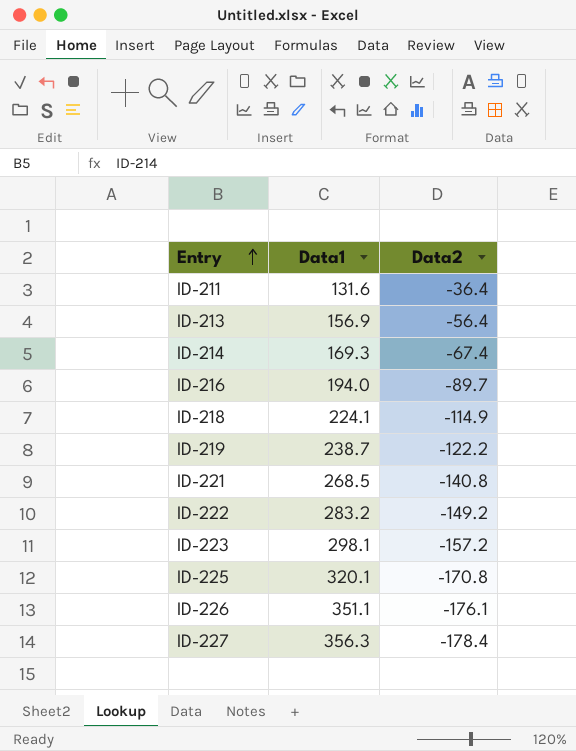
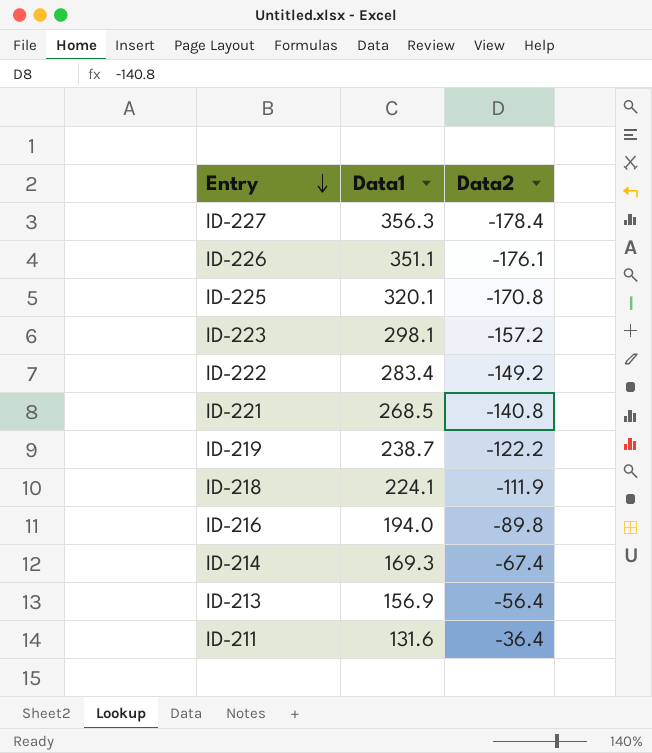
row order: Entry ascending -> Entry descending
ID-222 | Data1: 283.2 -> 283.4
ID-218 | Data2: -114.9 -> -111.9
ID-216 | Data2: -89.7 -> -89.8

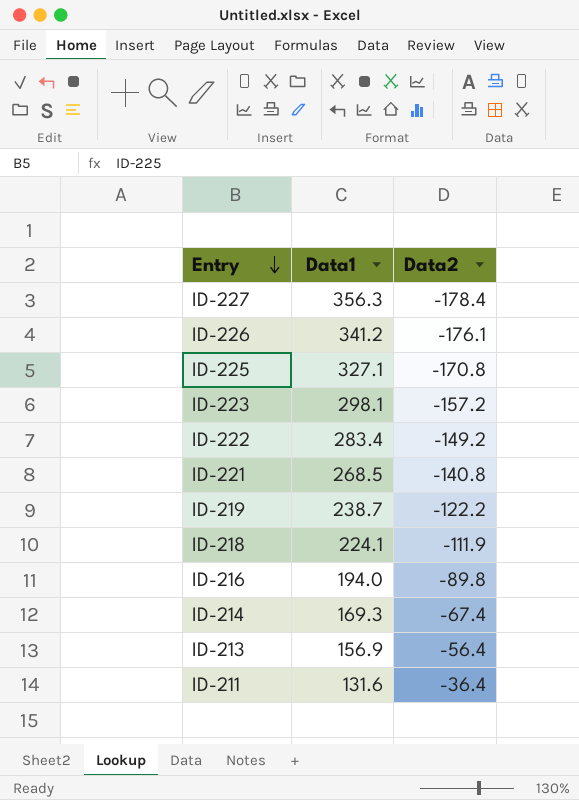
ID-226 | Data1: 351.1 -> 341.2
ID-225 | Data1: 320.1 -> 327.1

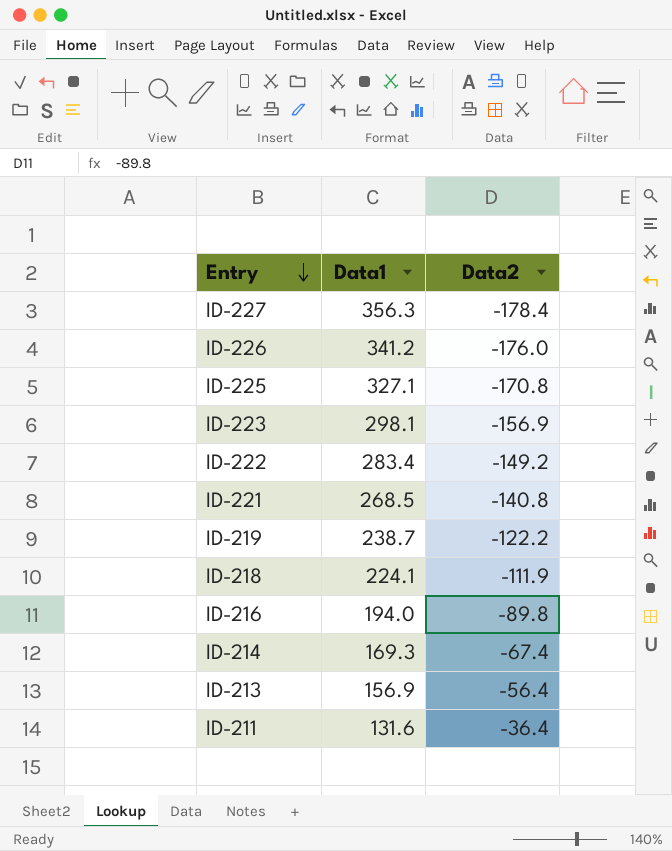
ID-226 | Data2: -176.1 -> -176.0
ID-223 | Data2: -157.2 -> -156.9

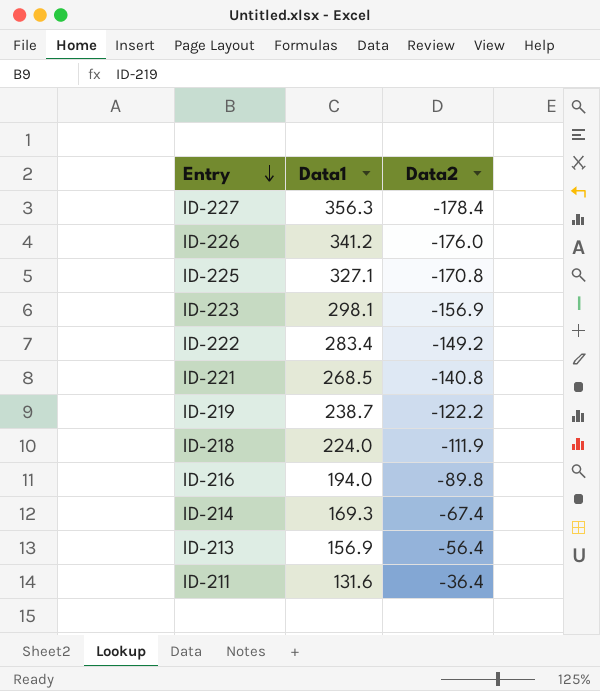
ID-218 | Data1: 224.1 -> 224.0

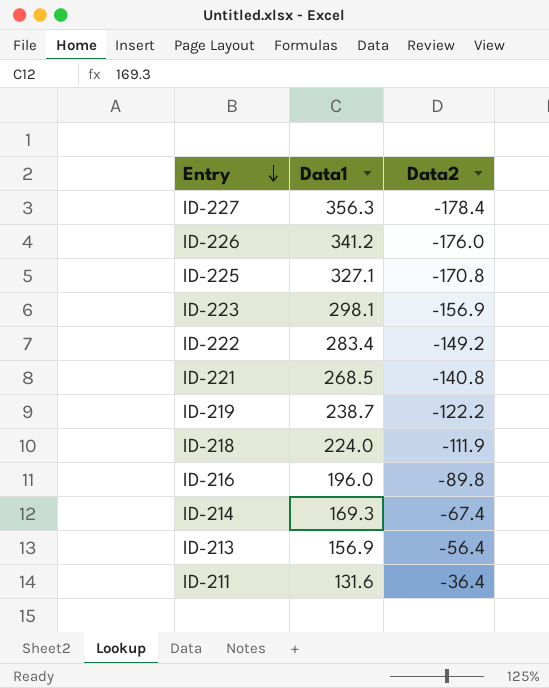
ID-216 | Data1: 194.0 -> 196.0

